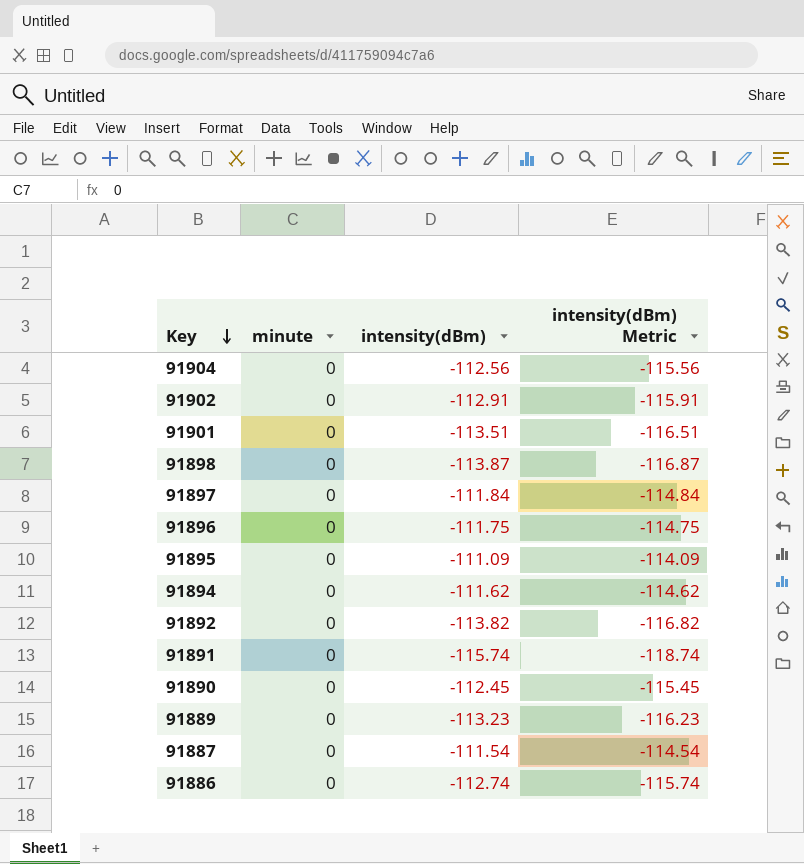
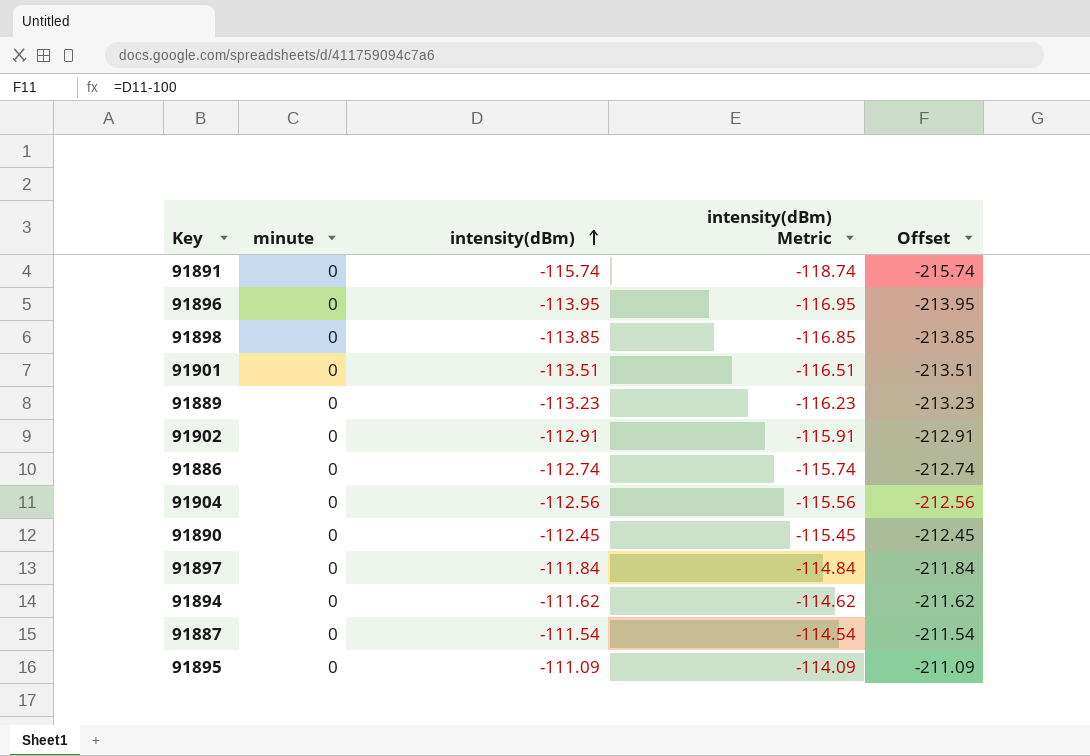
row order: Key descending -> intensity(dBm) ascending
column Offset | formula: none -> [intensity(dBm)] - 100
row 91892: 0 | -113.82 | -116.82 -> none
91896 | intensity(dBm): -111.75 -> -113.95
91896 | intensity(dBm) Metric: -114.75 -> -116.95
91898 | intensity(dBm): -113.87 -> -113.85
91898 | intensity(dBm) Metric: -116.87 -> -116.85

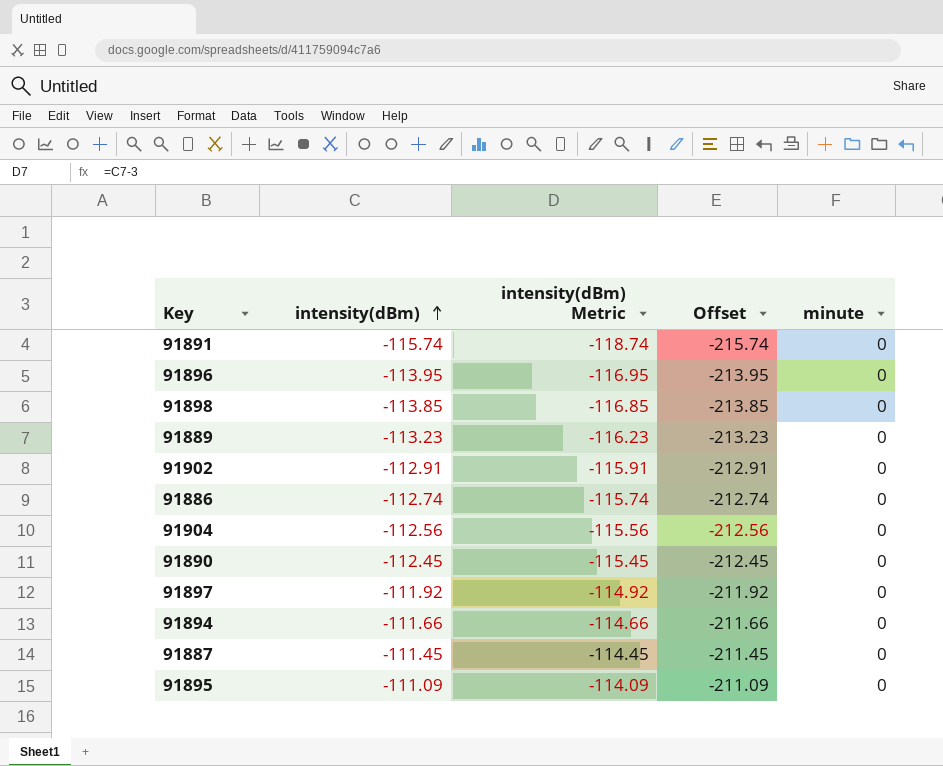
column minute | position: 2 -> 5
row 91901: 0 | -113.51 | -116.51 | -213.51 -> none
91897 | intensity(dBm): -111.84 -> -111.92
91897 | intensity(dBm) Metric: -114.84 -> -114.92
91897 | Offset: -211.84 -> -211.92
91894 | intensity(dBm): -111.62 -> -111.66
91894 | intensity(dBm) Metric: -114.62 -> -114.66
91894 | Offset: -211.62 -> -211.66
91887 | intensity(dBm): -111.54 -> -111.45
91887 | intensity(dBm) Metric: -114.54 -> -114.45
91887 | Offset: -211.54 -> -211.45

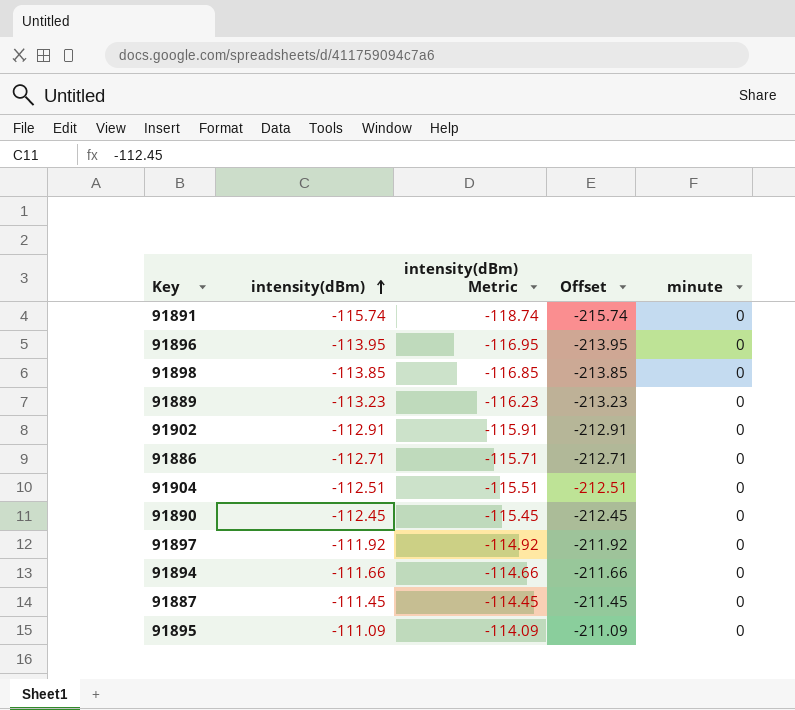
91886 | intensity(dBm): -112.74 -> -112.71
91886 | intensity(dBm) Metric: -115.74 -> -115.71
91886 | Offset: -212.74 -> -212.71
91904 | intensity(dBm): -112.56 -> -112.51
91904 | intensity(dBm) Metric: -115.56 -> -115.51
91904 | Offset: -212.56 -> -212.51

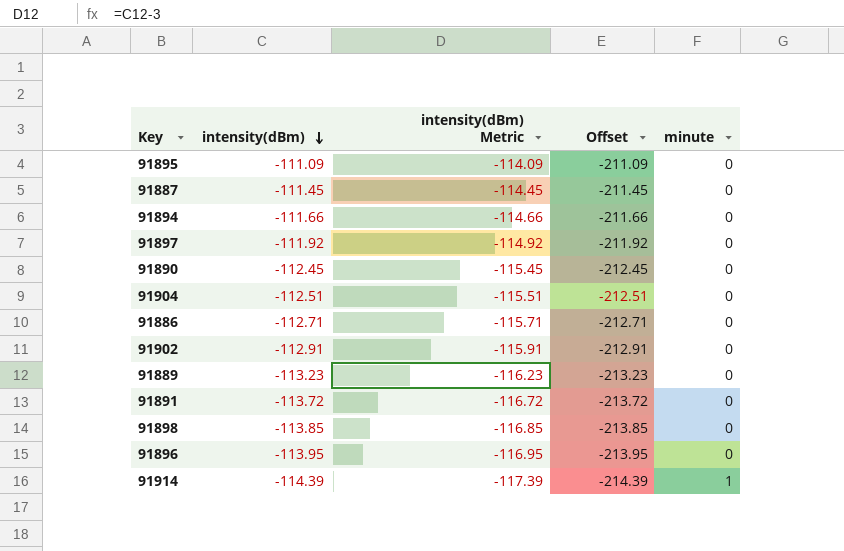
row order: intensity(dBm) ascending -> intensity(dBm) descending
91891 | intensity(dBm): -115.74 -> -113.72
91891 | intensity(dBm) Metric: -118.74 -> -116.72
91891 | Offset: -215.74 -> -213.72
row 91914: none -> -114.39 | -117.39 | -214.39 | 1

